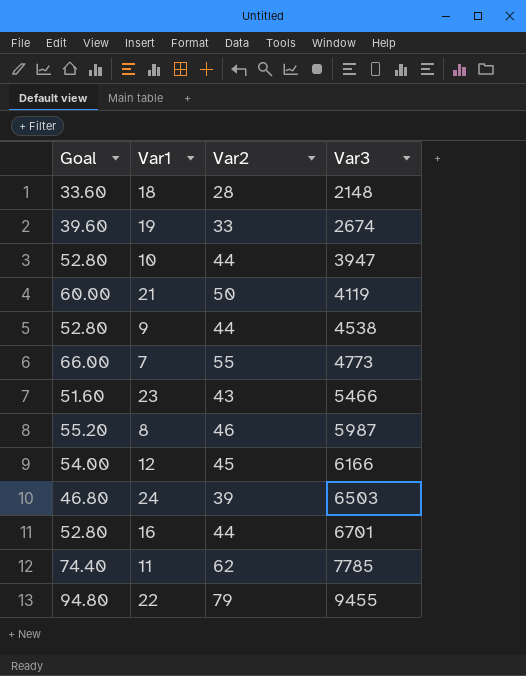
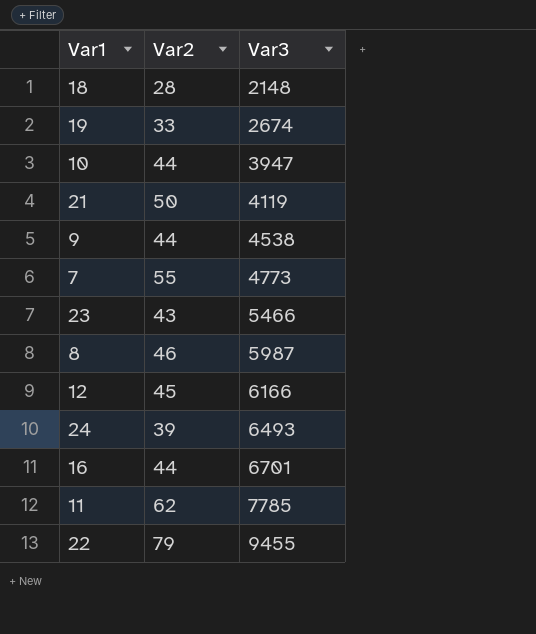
column Goal | formula: [Var2] * 1.2 -> none
24 | Var3: 6503 -> 6493

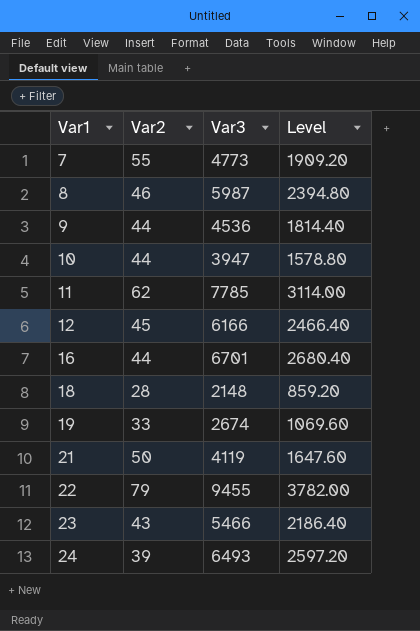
row order: Var3 ascending -> Var1 ascending
column Level | formula: none -> [Var3] * 0.4
9 | Var3: 4538 -> 4536

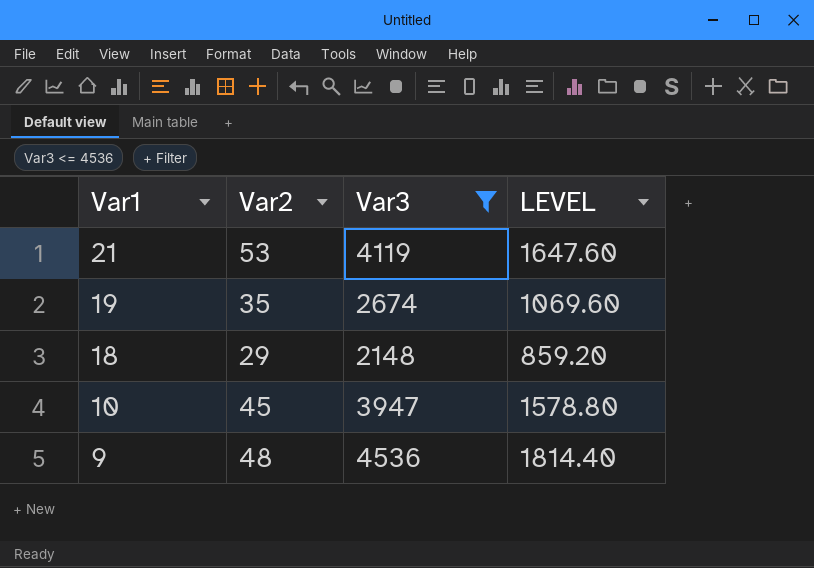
filter: none -> Var3 <= 4536
row order: Var1 ascending -> Var1 descending
column name: Level -> LEVEL
21 | Var2: 50 -> 53
19 | Var2: 33 -> 35
18 | Var2: 28 -> 29
10 | Var2: 44 -> 45
9 | Var2: 44 -> 48

